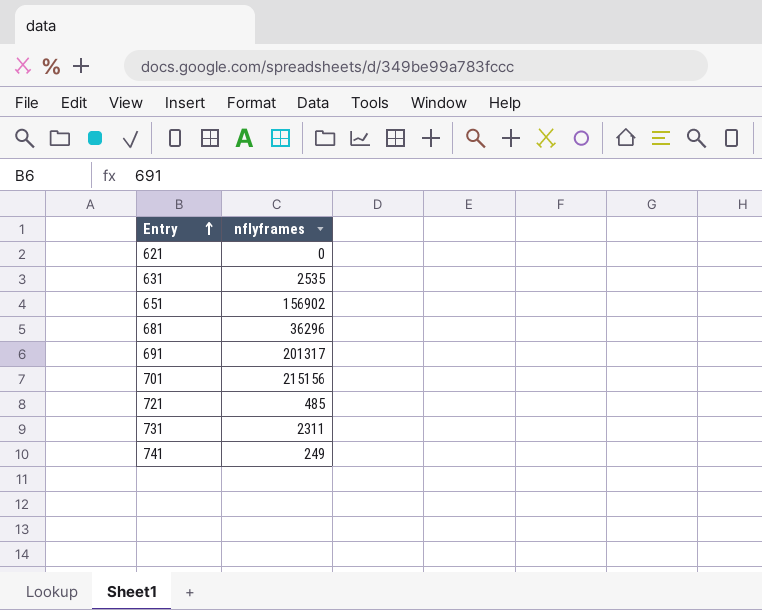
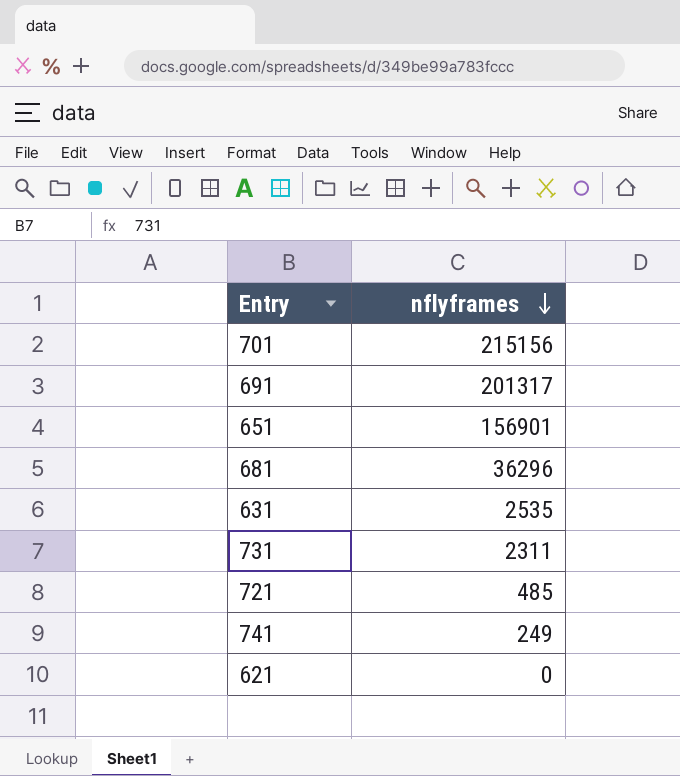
row order: Entry ascending -> nflyframes descending
651 | nflyframes: 156902 -> 156901

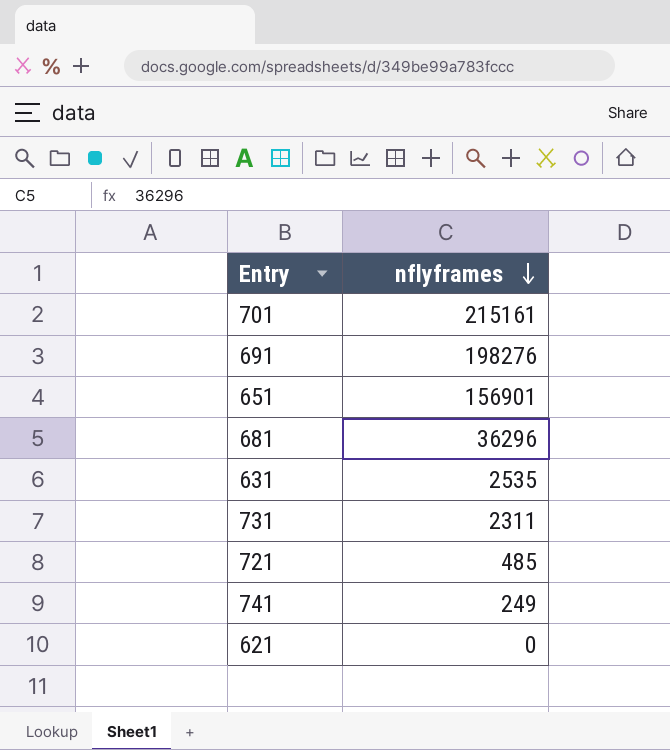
701 | nflyframes: 215156 -> 215161
691 | nflyframes: 201317 -> 198276

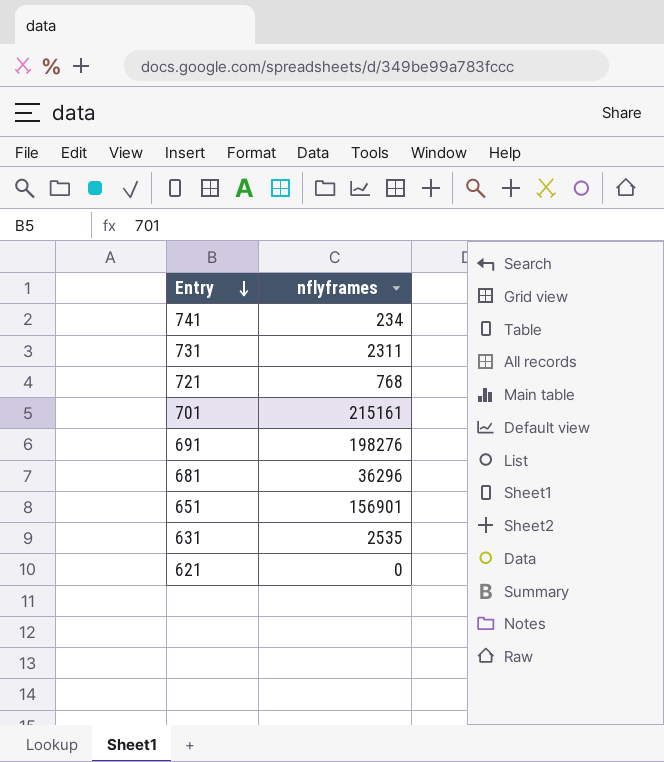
row order: nflyframes descending -> Entry descending
741 | nflyframes: 249 -> 234
721 | nflyframes: 485 -> 768

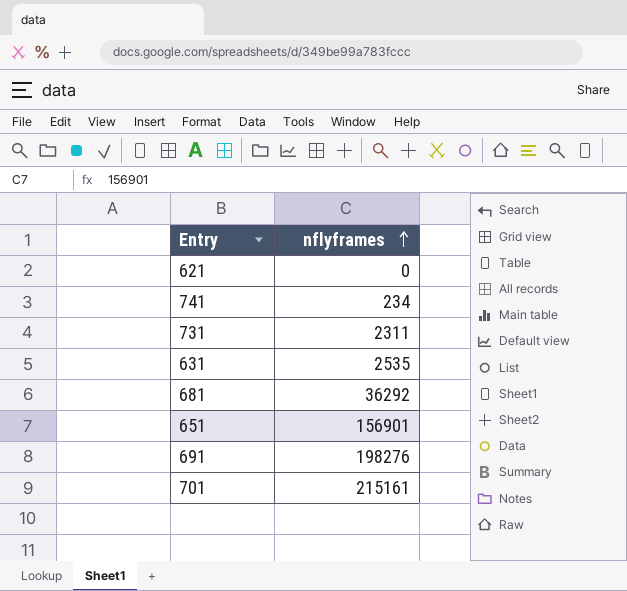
row order: Entry descending -> nflyframes ascending
row 721: 768 -> none
681 | nflyframes: 36296 -> 36292

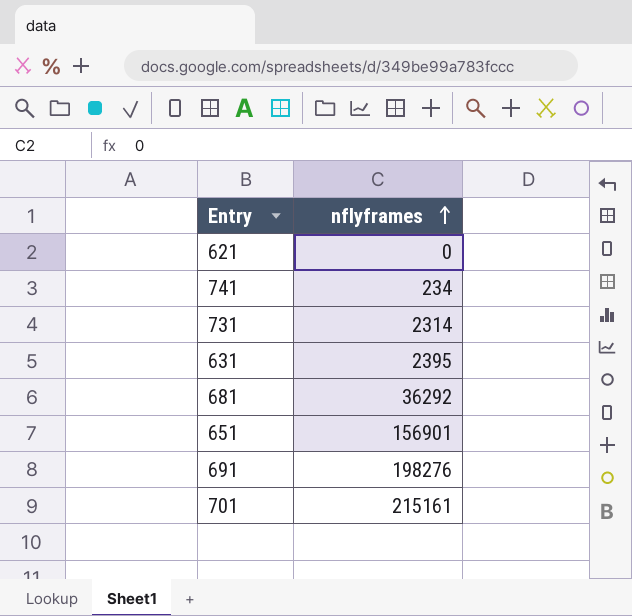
731 | nflyframes: 2311 -> 2314
631 | nflyframes: 2535 -> 2395

